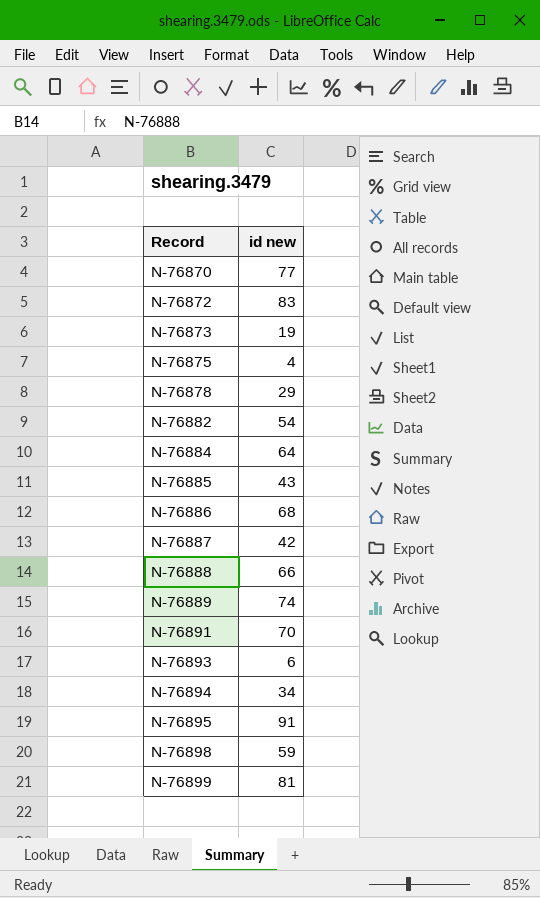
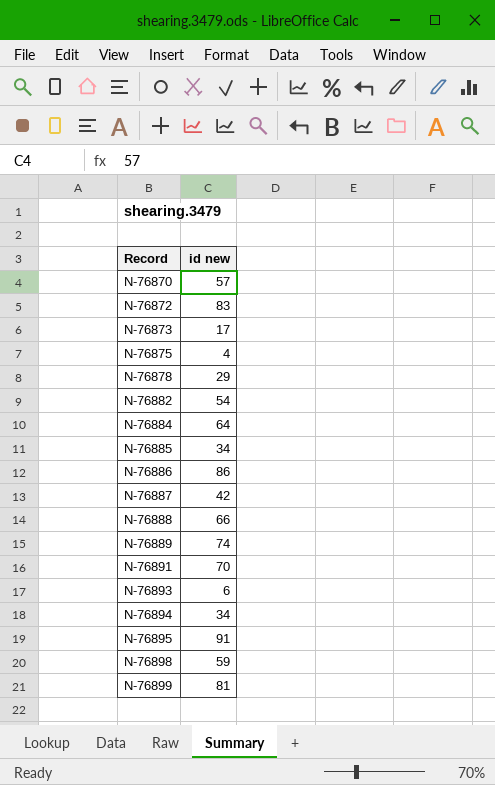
N-76870 | id new: 77 -> 57
N-76873 | id new: 19 -> 17
N-76885 | id new: 43 -> 34
N-76886 | id new: 68 -> 86

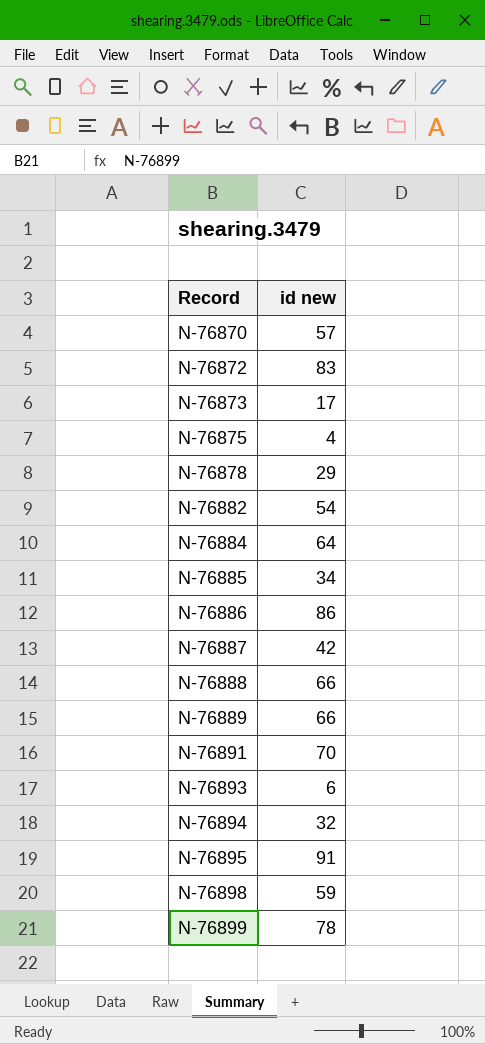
N-76889 | id new: 74 -> 66
N-76894 | id new: 34 -> 32
N-76899 | id new: 81 -> 78

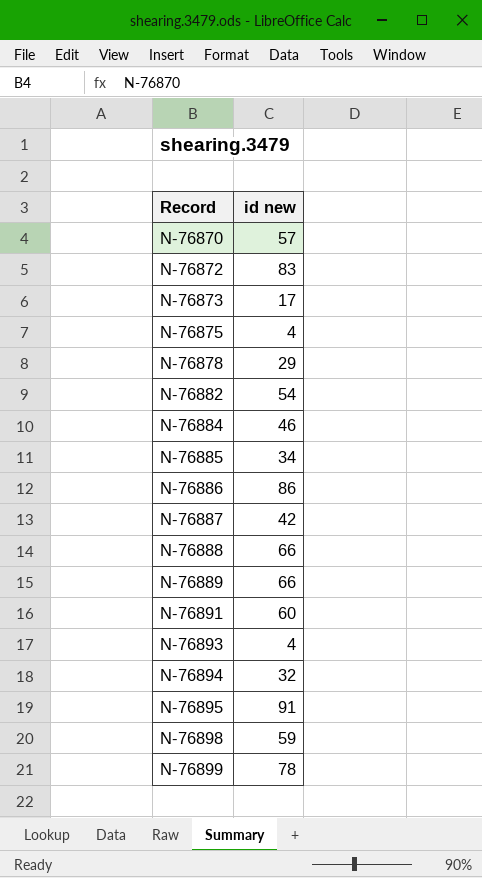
N-76884 | id new: 64 -> 46
N-76891 | id new: 70 -> 60
N-76893 | id new: 6 -> 4

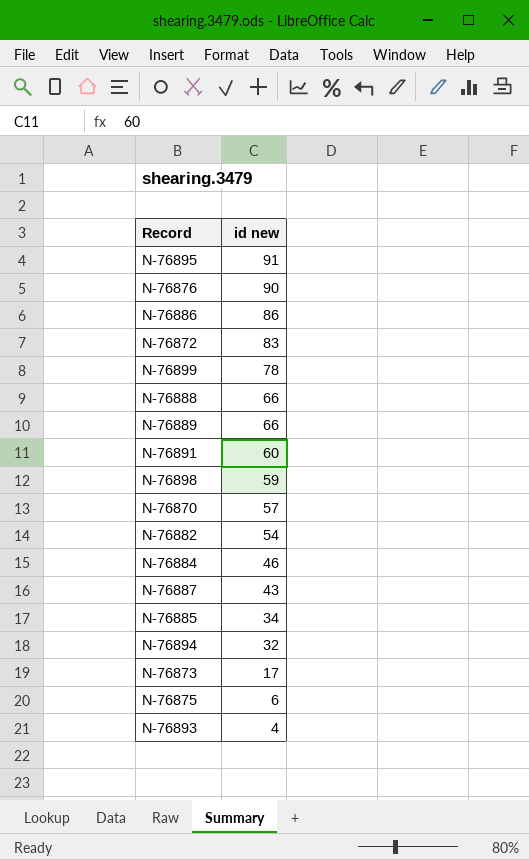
row order: Record ascending -> id new descending
row N-76878: 29 -> none
row N-76876: none -> 90
N-76887 | id new: 42 -> 43
N-76875 | id new: 4 -> 6

